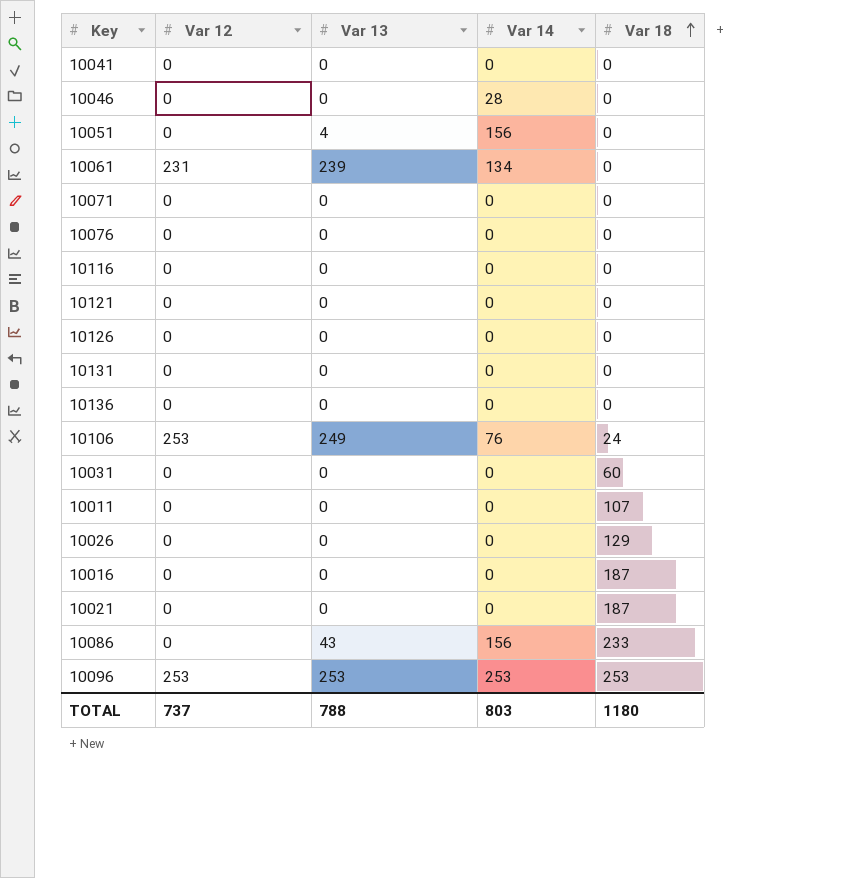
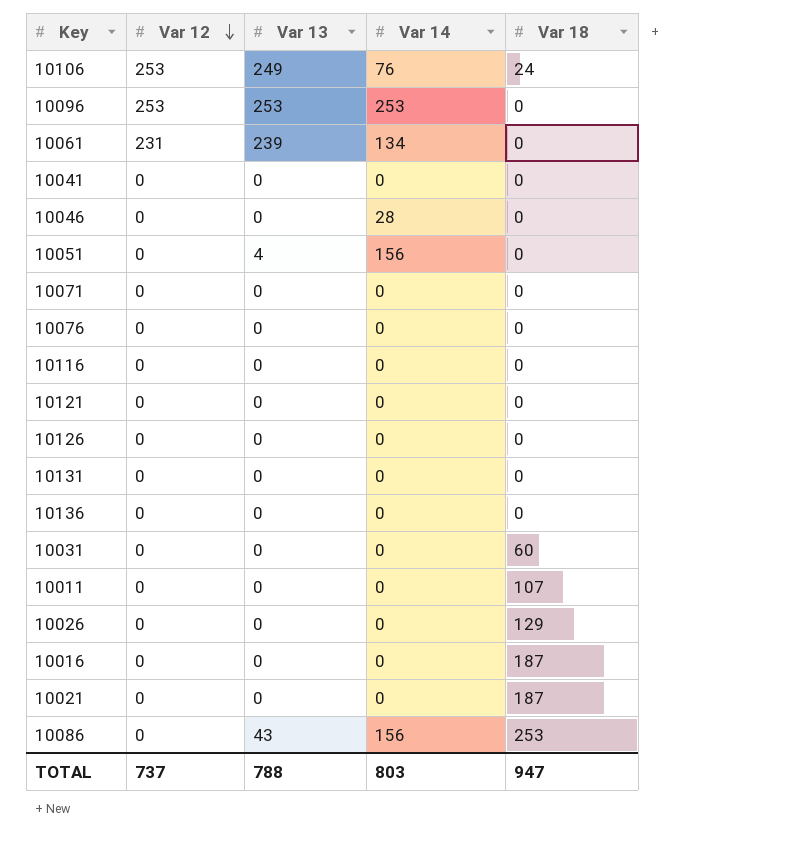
row order: Var 18 ascending -> Var 12 descending
10096 | Var 18: 253 -> 0
10086 | Var 18: 233 -> 253
TOTAL | Var 18: 1180 -> 947

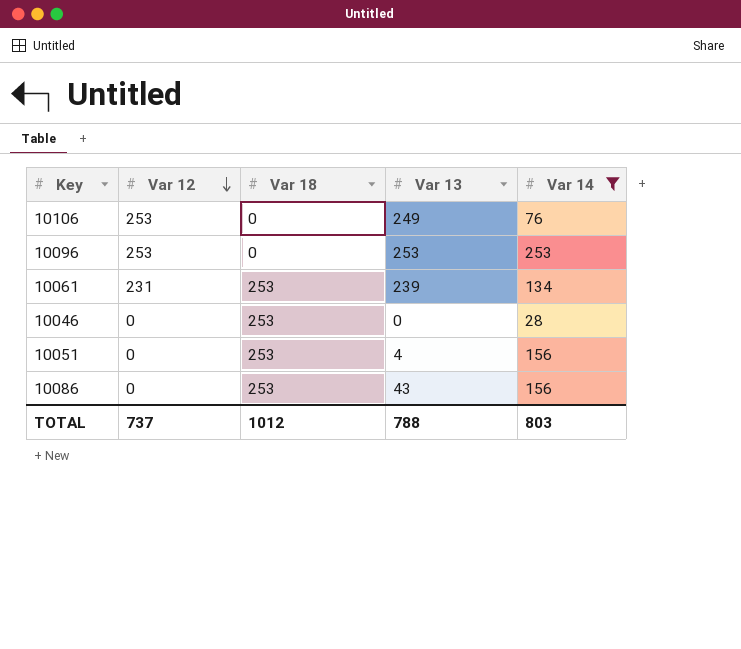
filter: none -> Var 14 != 0
column Var 18 | position: 5 -> 3
10106 | Var 18: 24 -> 0
10061 | Var 18: 0 -> 253
10046 | Var 18: 0 -> 253
10051 | Var 18: 0 -> 253
TOTAL | Var 18: 947 -> 1012

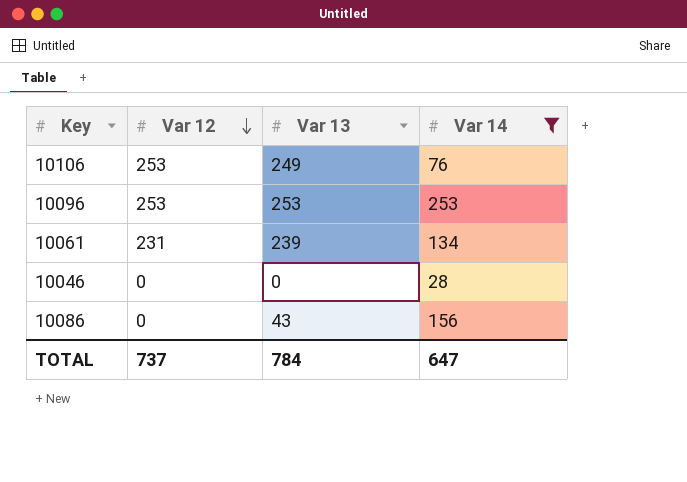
column Var 18 | position: 3 -> none
row 10051: 0 | 253 | 4 | 156 -> none
TOTAL | Var 13: 788 -> 784
TOTAL | Var 14: 803 -> 647

